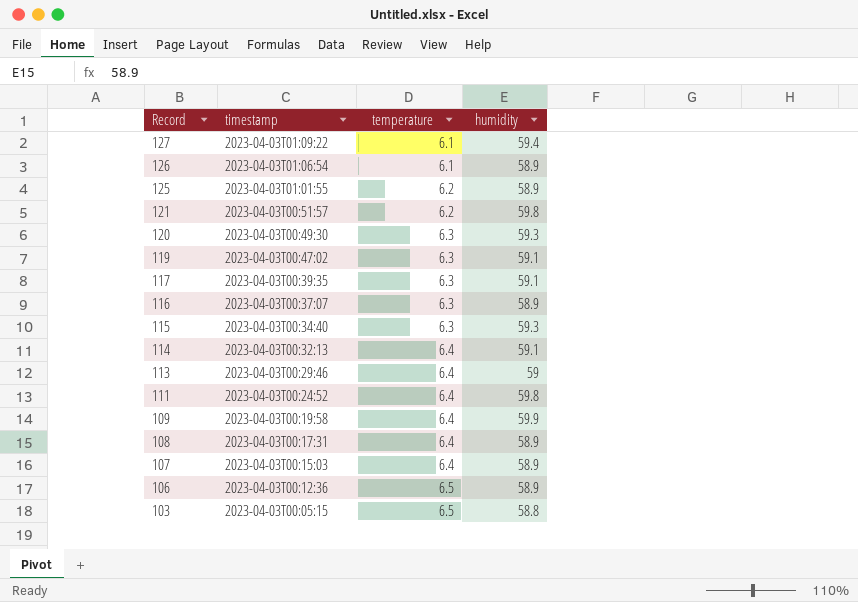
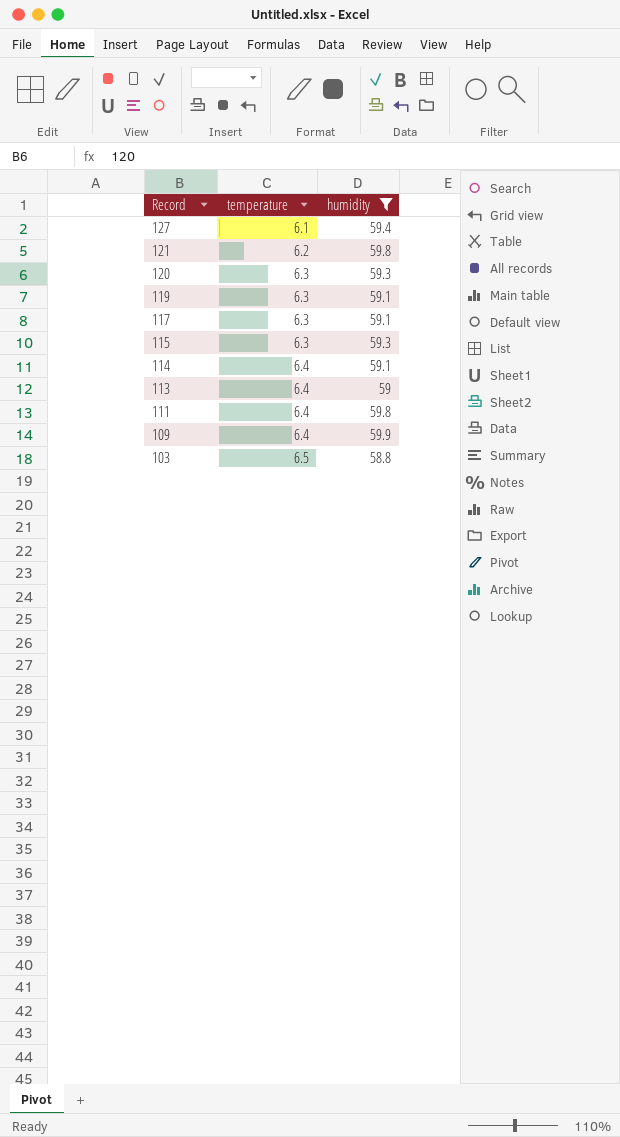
filter: none -> humidity != 58.9
column timestamp | position: 2 -> none

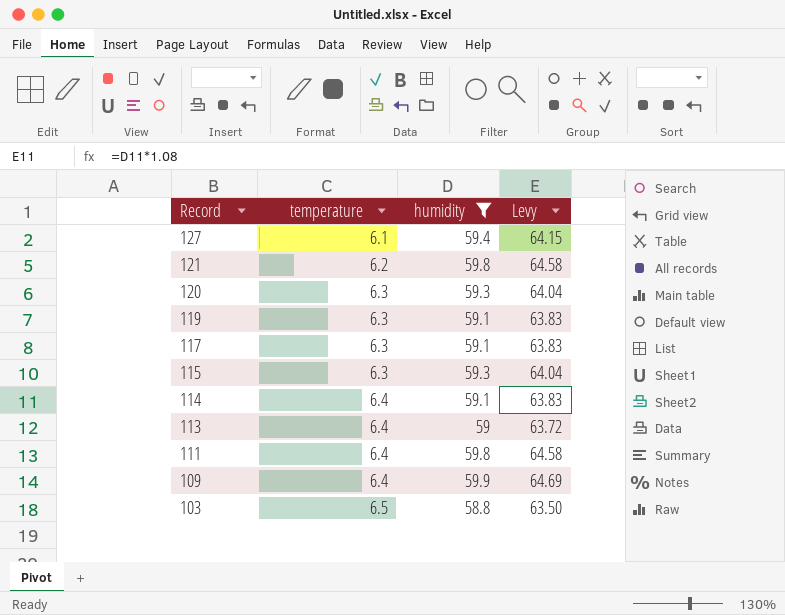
column Levy | formula: none -> [humidity] * 1.08

